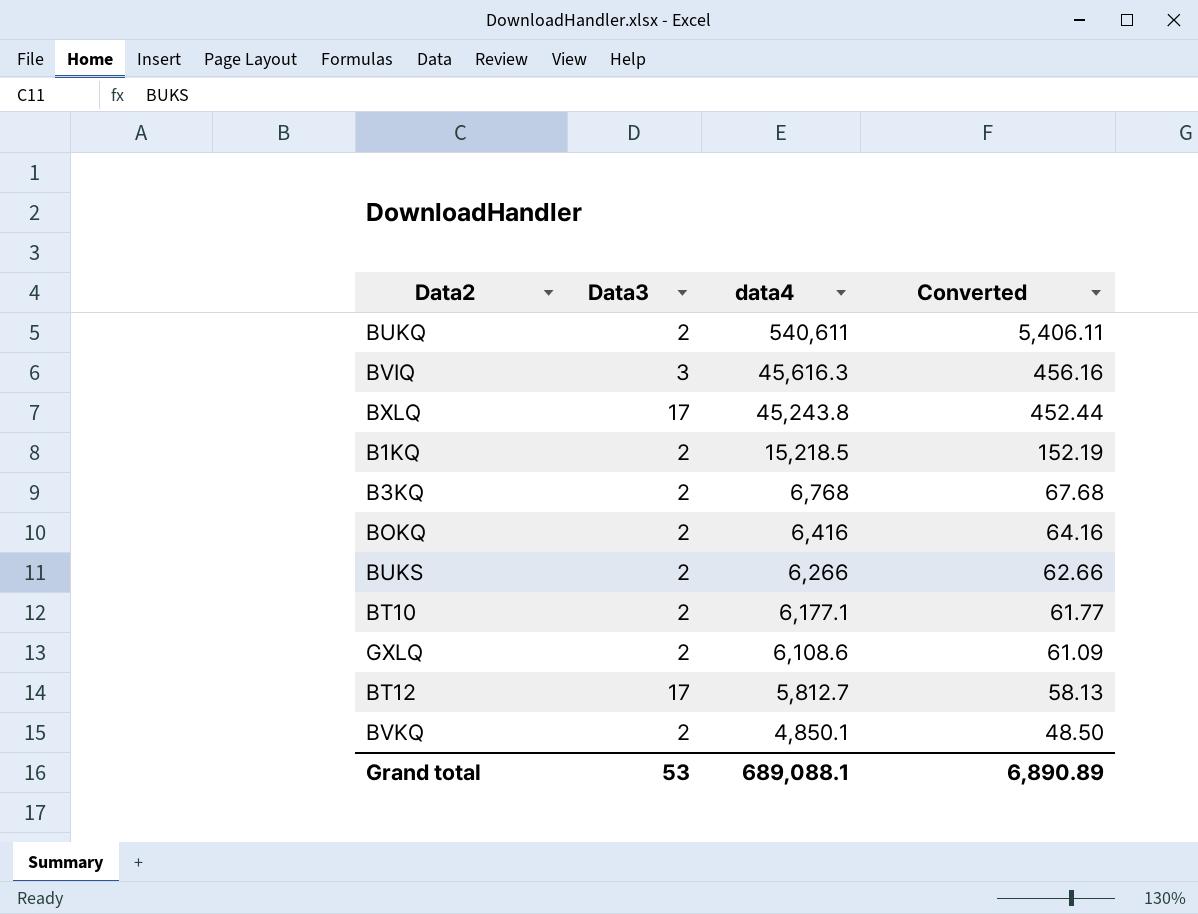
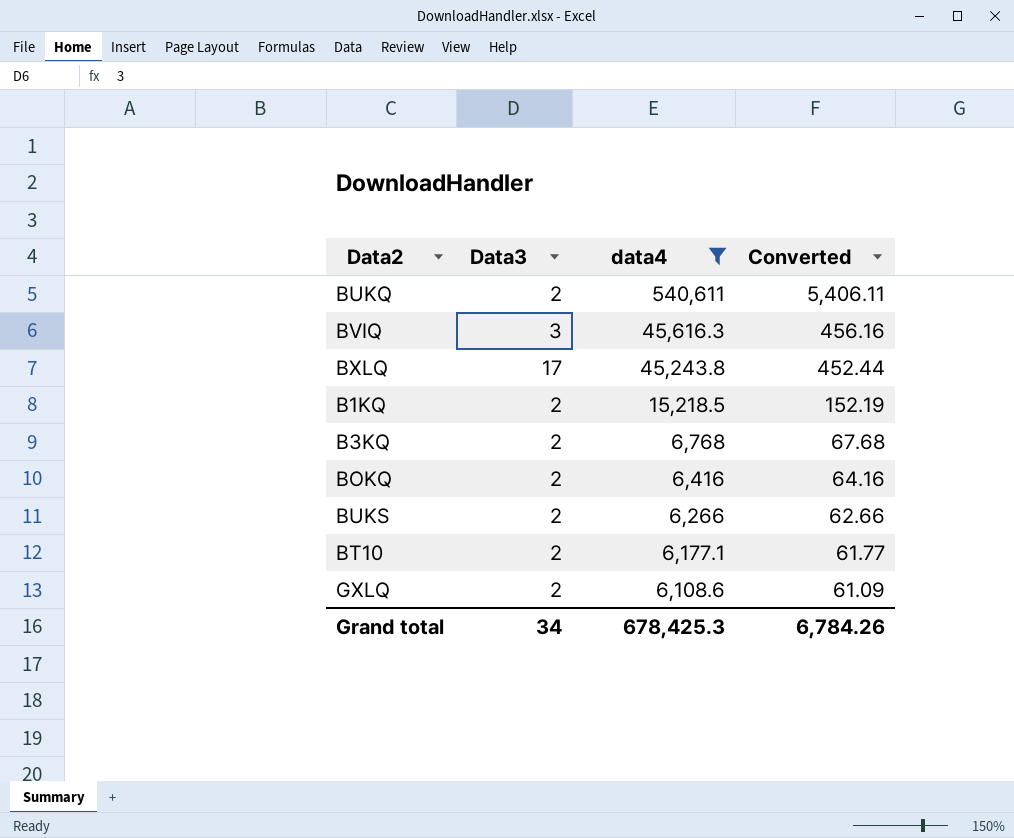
filter: none -> data4 >= 6,108.6
Grand total | Data3: 53 -> 34
Grand total | data4: 689,088.1 -> 678,425.3
Grand total | Converted: 6,890.89 -> 6,784.26

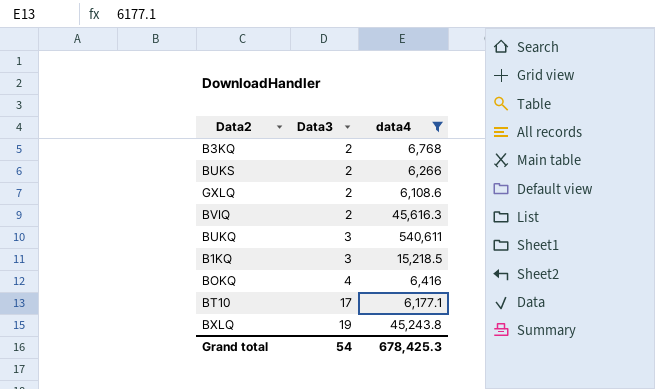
row order: data4 descending -> Data3 ascending
column Converted | formula: [data4] * 0.01 -> none
BVIQ | Data3: 3 -> 2
BUKQ | Data3: 2 -> 3
B1KQ | Data3: 2 -> 3
BOKQ | Data3: 2 -> 4
BT10 | Data3: 2 -> 17
BXLQ | Data3: 17 -> 19
Grand total | Data3: 34 -> 54

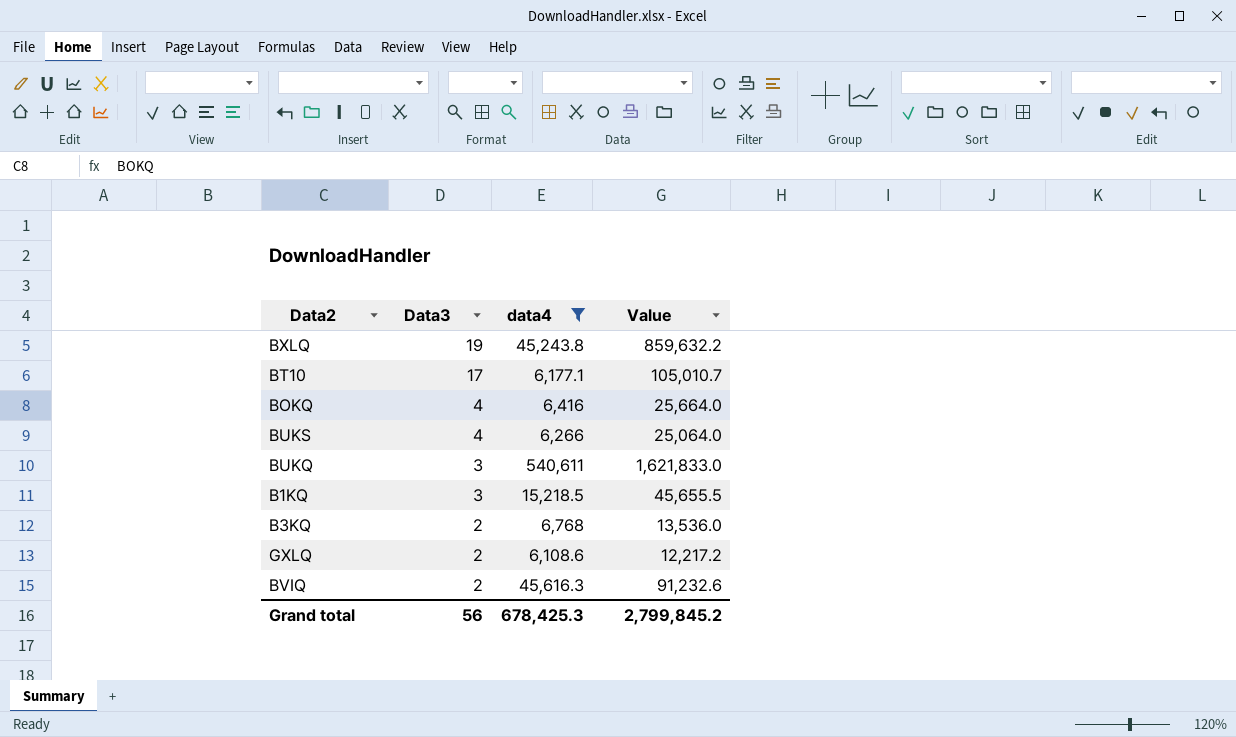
row order: Data3 ascending -> Data3 descending
column Value | formula: none -> [Data3] * [data4]
BUKS | Data3: 2 -> 4
Grand total | Data3: 54 -> 56

